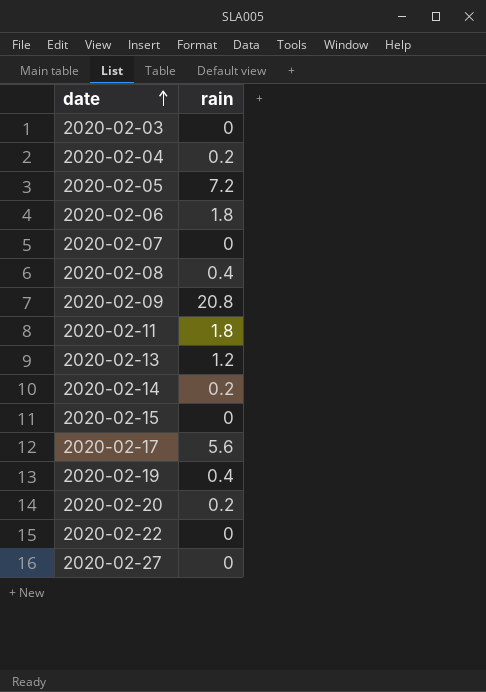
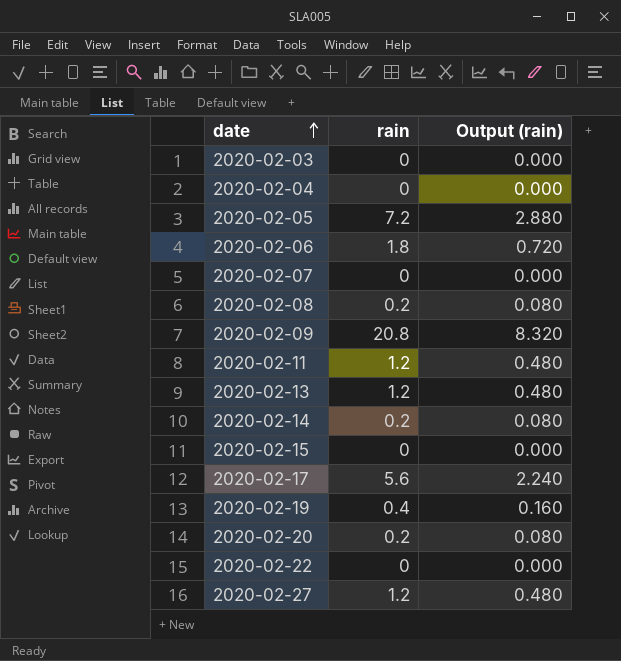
column Output (rain) | formula: none -> [rain] * 0.4
2020-02-04 | rain: 0.2 -> 0
2020-02-08 | rain: 0.4 -> 0.2
2020-02-11 | rain: 1.8 -> 1.2
2020-02-27 | rain: 0 -> 1.2

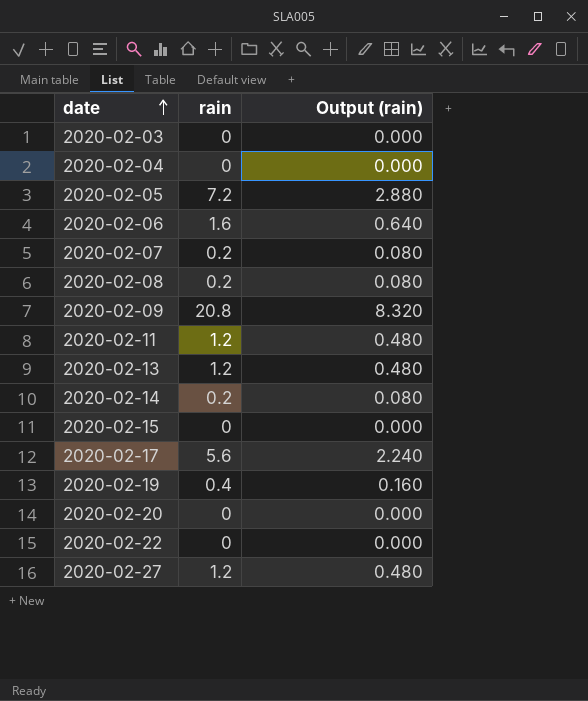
2020-02-06 | rain: 1.8 -> 1.6
2020-02-06 | Output (rain): 0.720 -> 0.640
2020-02-07 | rain: 0 -> 0.2
2020-02-07 | Output (rain): 0.000 -> 0.080
2020-02-20 | rain: 0.2 -> 0
2020-02-20 | Output (rain): 0.080 -> 0.000

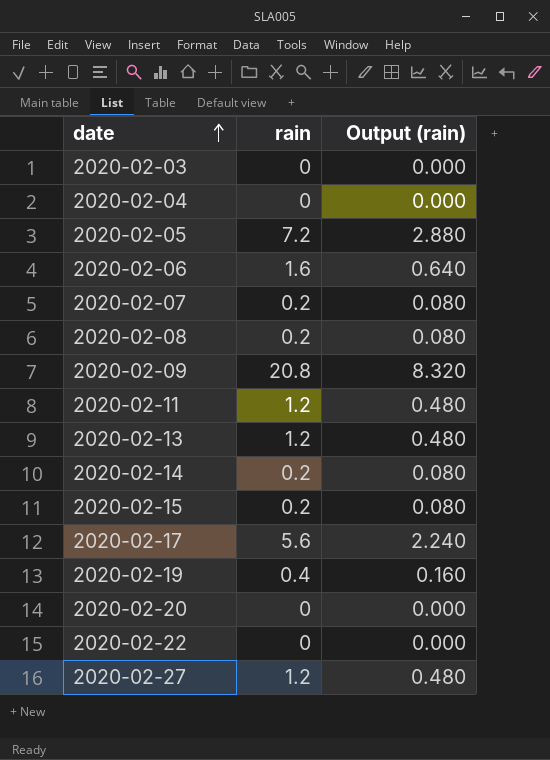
2020-02-15 | rain: 0 -> 0.2
2020-02-15 | Output (rain): 0.000 -> 0.080

